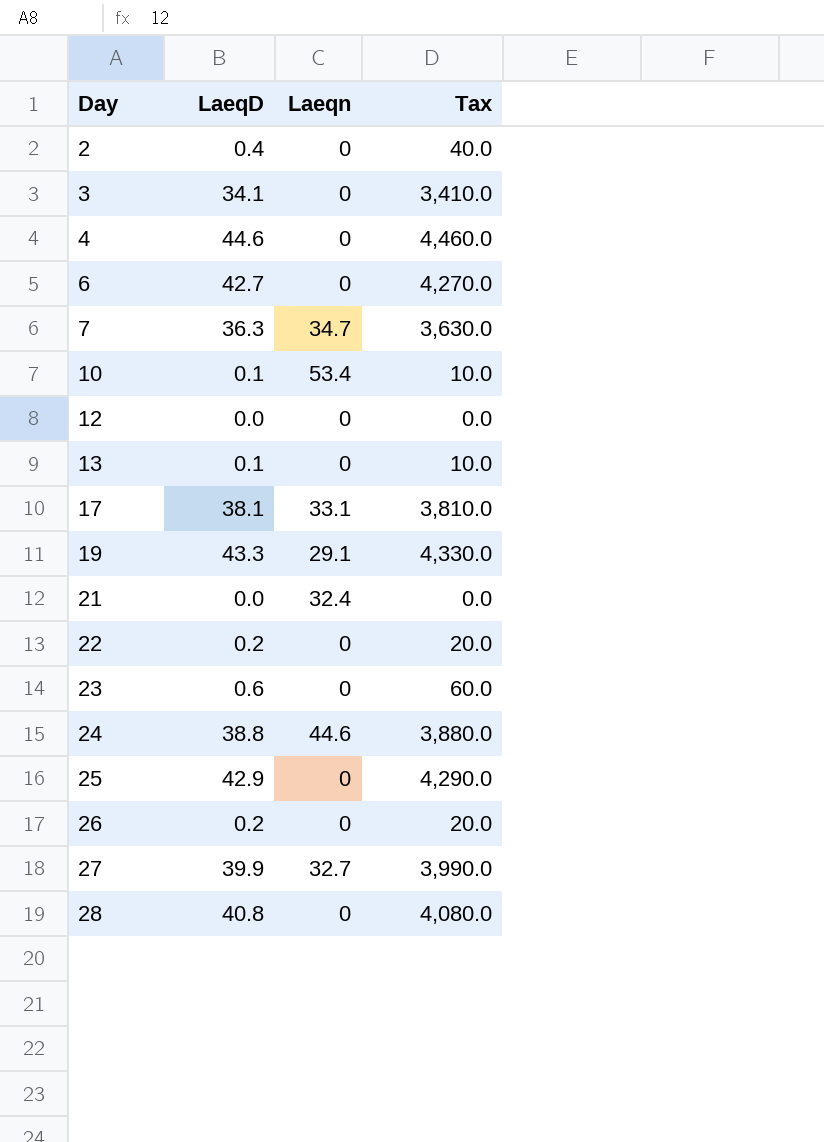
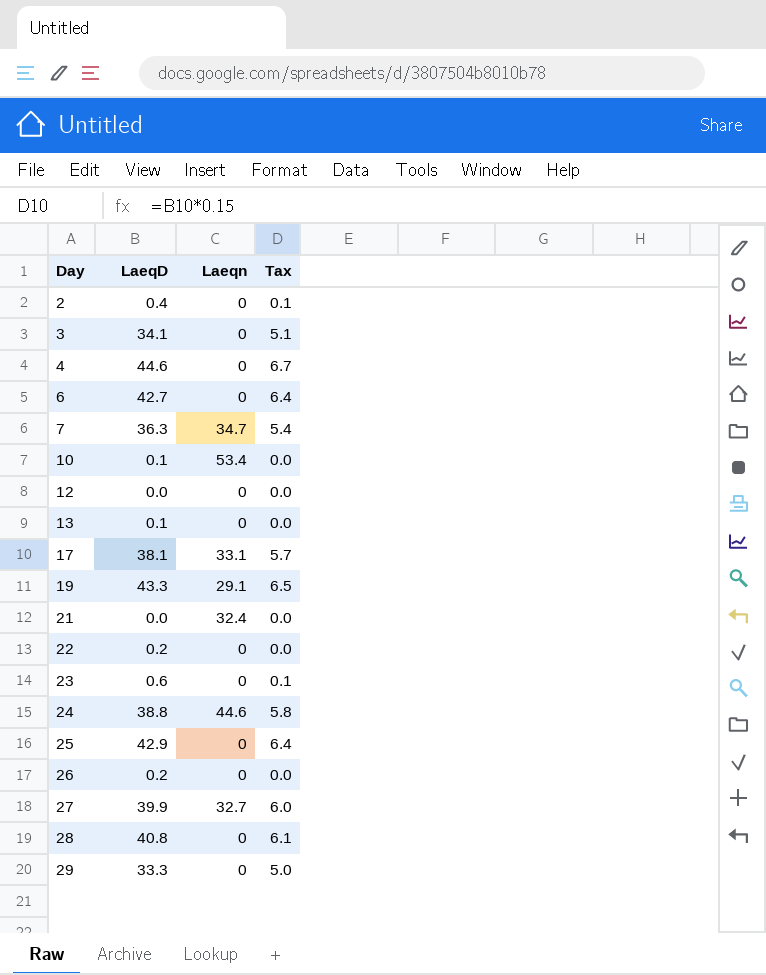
column Tax | formula: [LaeqD] * 100 -> [LaeqD] * 0.15
row 29: none -> 33.3 | 0 | 5.0

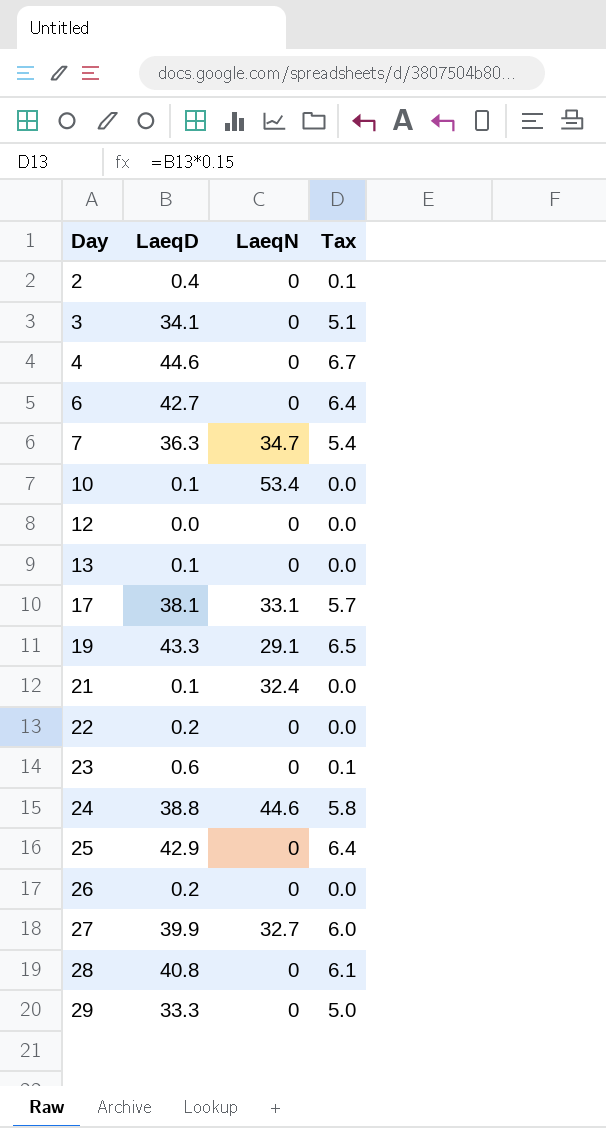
column name: Laeqn -> LaeqN
21 | LaeqD: 0.0 -> 0.1

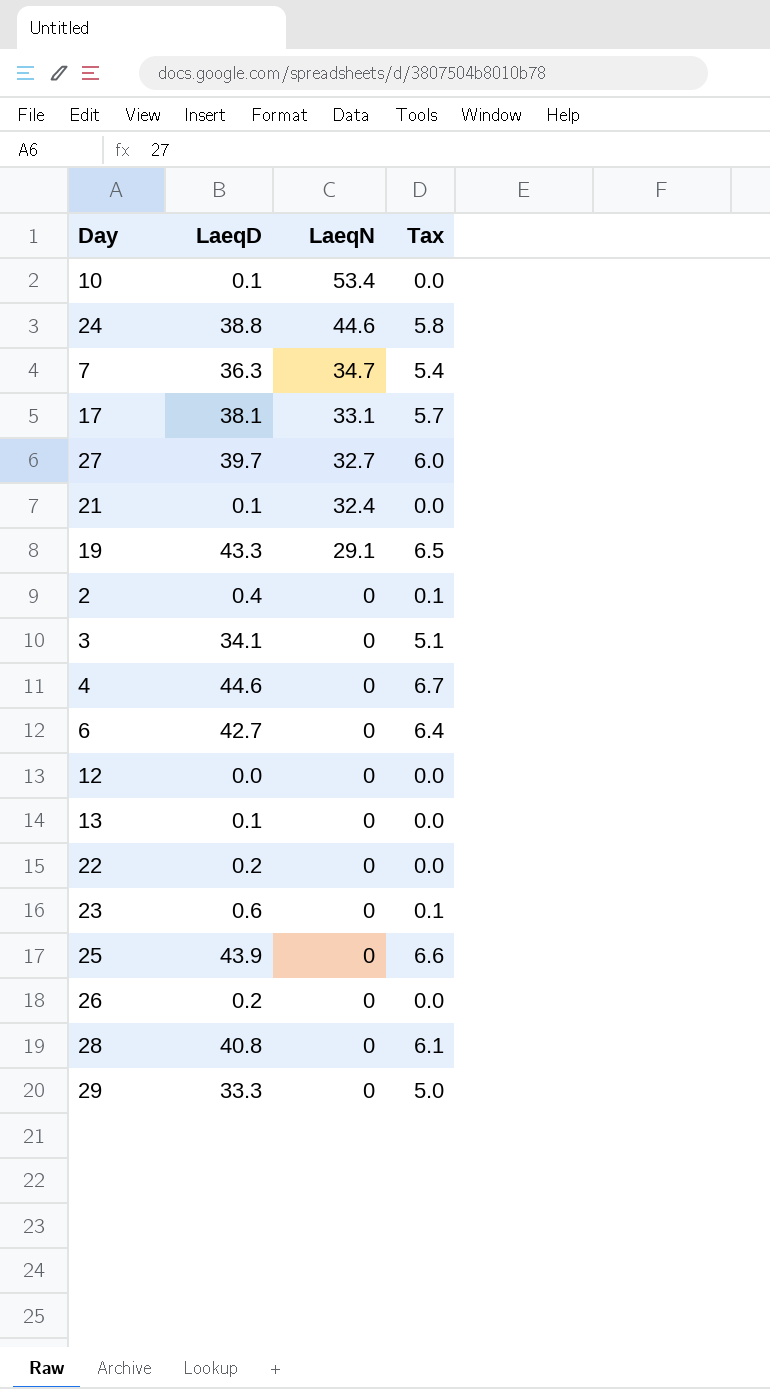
row order: Day ascending -> LaeqN descending
27 | LaeqD: 39.9 -> 39.7
25 | LaeqD: 42.9 -> 43.9
25 | Tax: 6.4 -> 6.6

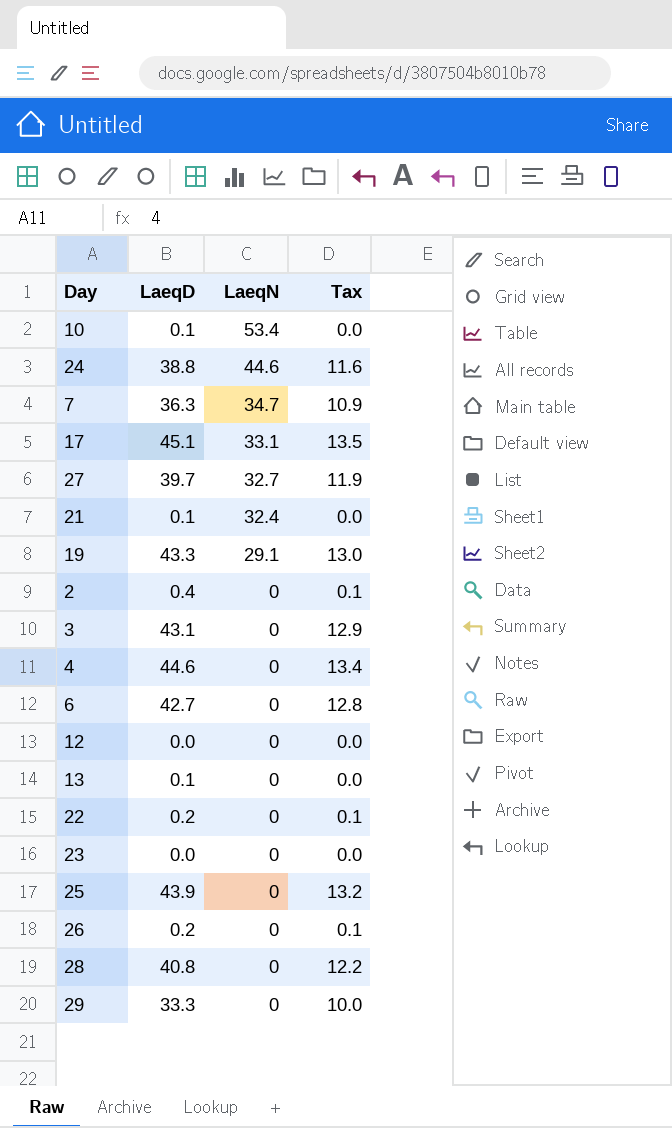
column Tax | formula: [LaeqD] * 0.15 -> [LaeqD] * 0.3
17 | LaeqD: 38.1 -> 45.1
3 | LaeqD: 34.1 -> 43.1
23 | LaeqD: 0.6 -> 0.0

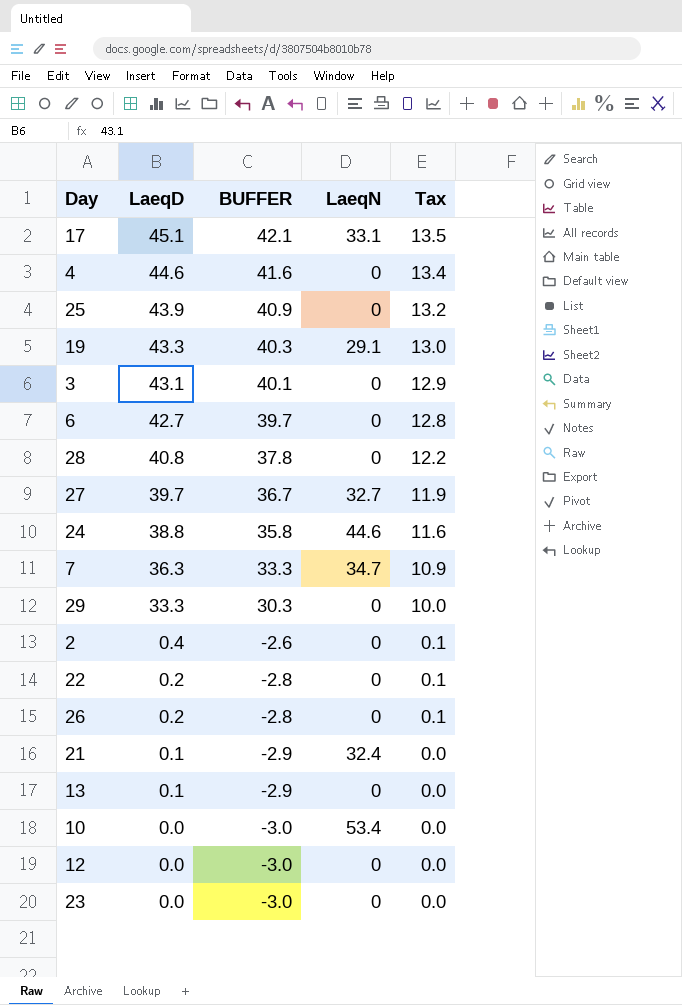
row order: LaeqN descending -> LaeqD descending
column BUFFER | formula: none -> [LaeqD] - 3
10 | LaeqD: 0.1 -> 0.0

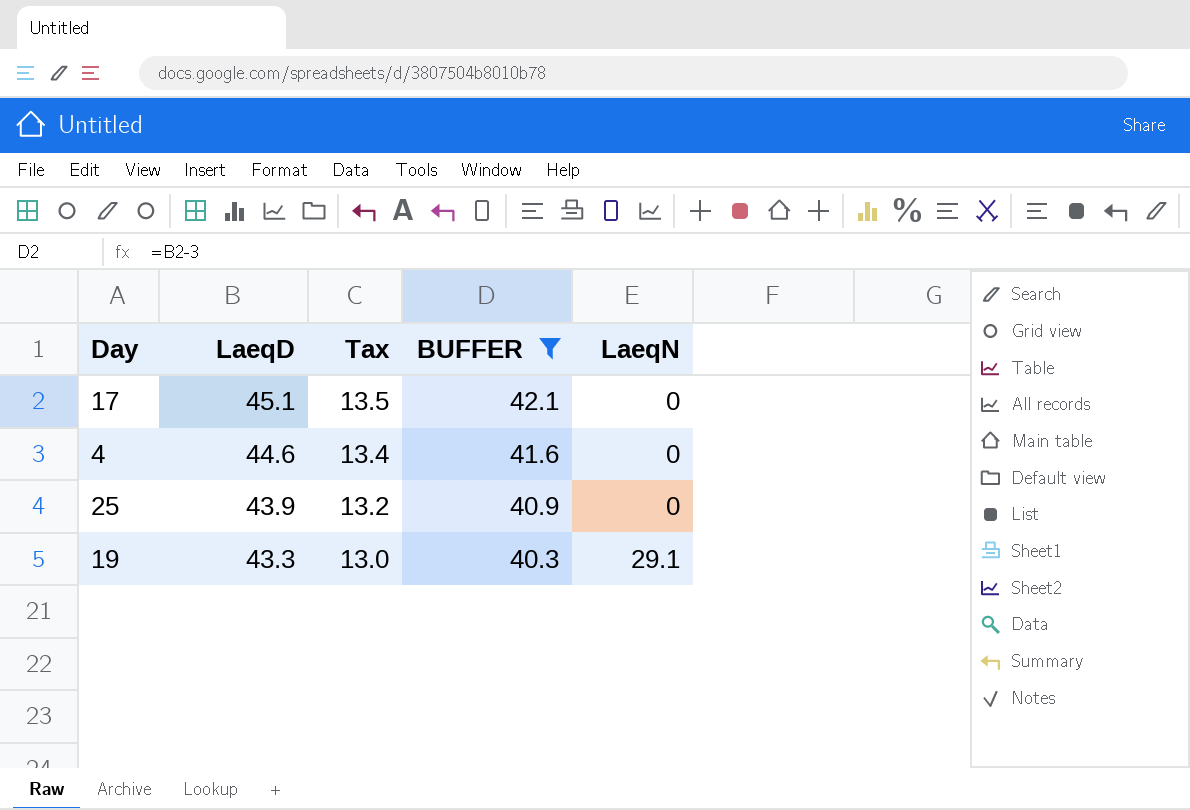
filter: none -> BUFFER >= 40.3
column Tax | position: 5 -> 3
17 | LaeqN: 33.1 -> 0

